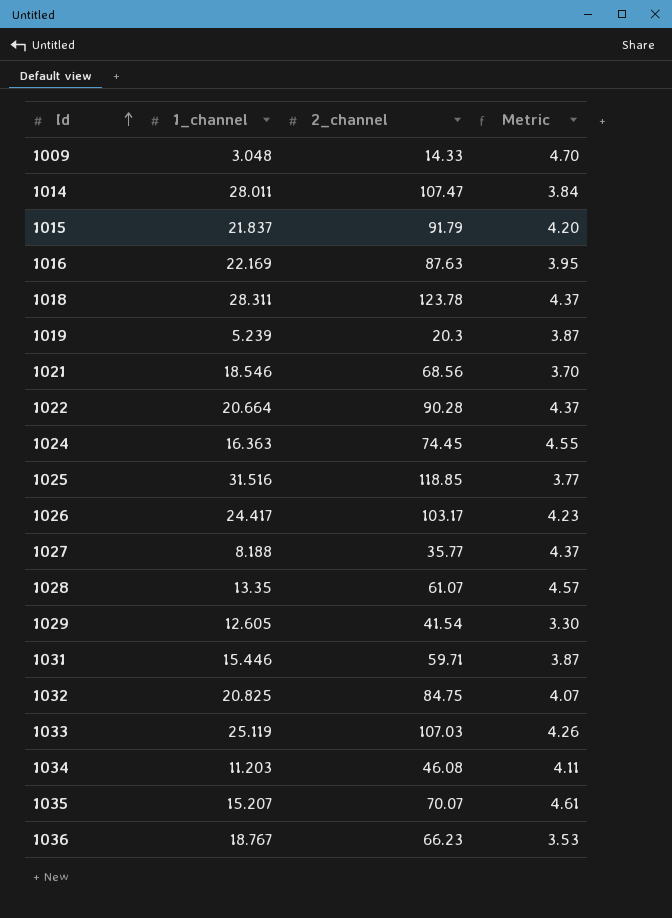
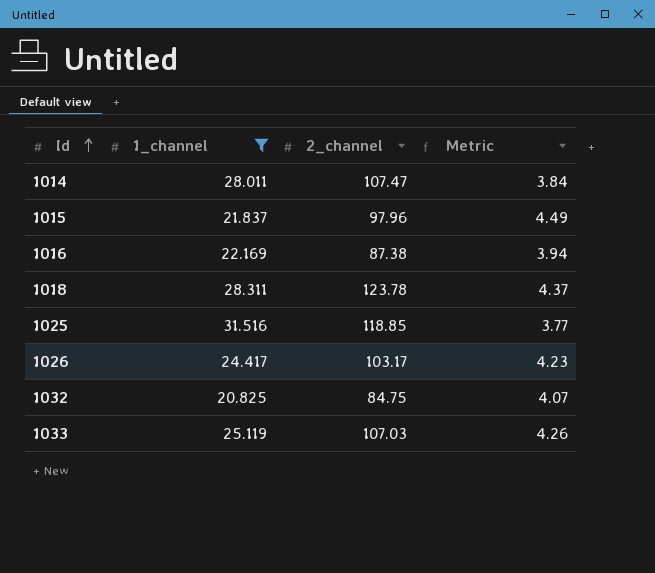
filter: none -> 1_channel >= 20.825
1015 | 2_channel: 91.79 -> 97.96
1015 | Metric: 4.20 -> 4.49
1016 | 2_channel: 87.63 -> 87.38
1016 | Metric: 3.95 -> 3.94

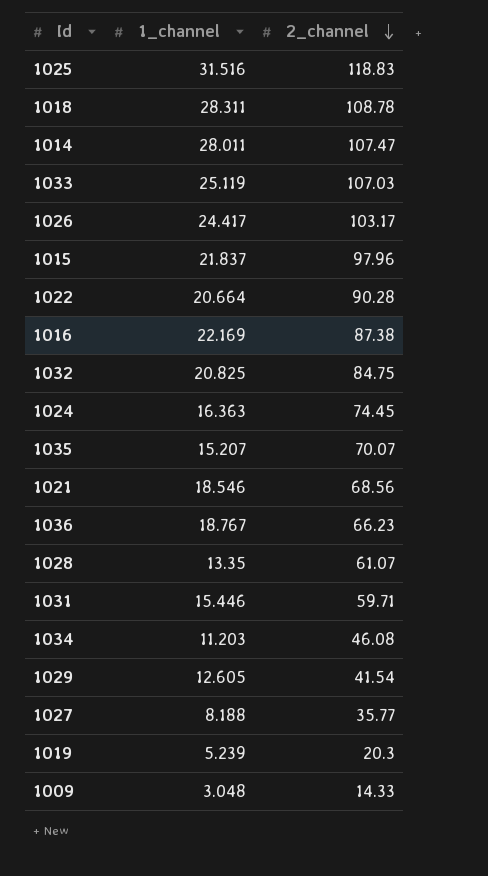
filter: 1_channel >= 20.825 -> none
row order: Id ascending -> 2_channel descending
column Metric | formula: [2_channel] / [1_channel] -> none
1025 | 2_channel: 118.85 -> 118.83
1018 | 2_channel: 123.78 -> 108.78

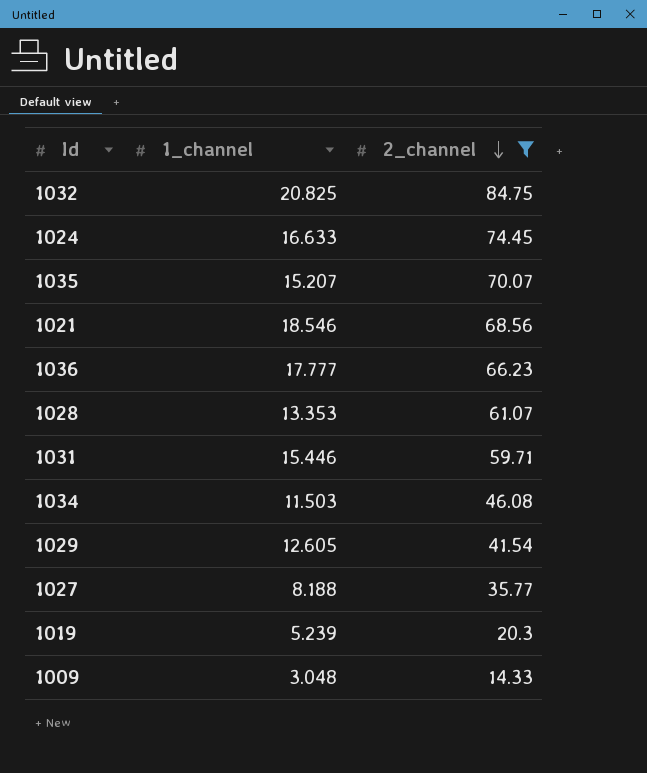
filter: none -> 2_channel <= 84.75
1024 | 1_channel: 16.363 -> 16.633
1036 | 1_channel: 18.767 -> 17.777
1028 | 1_channel: 13.35 -> 13.353
1034 | 1_channel: 11.203 -> 11.503

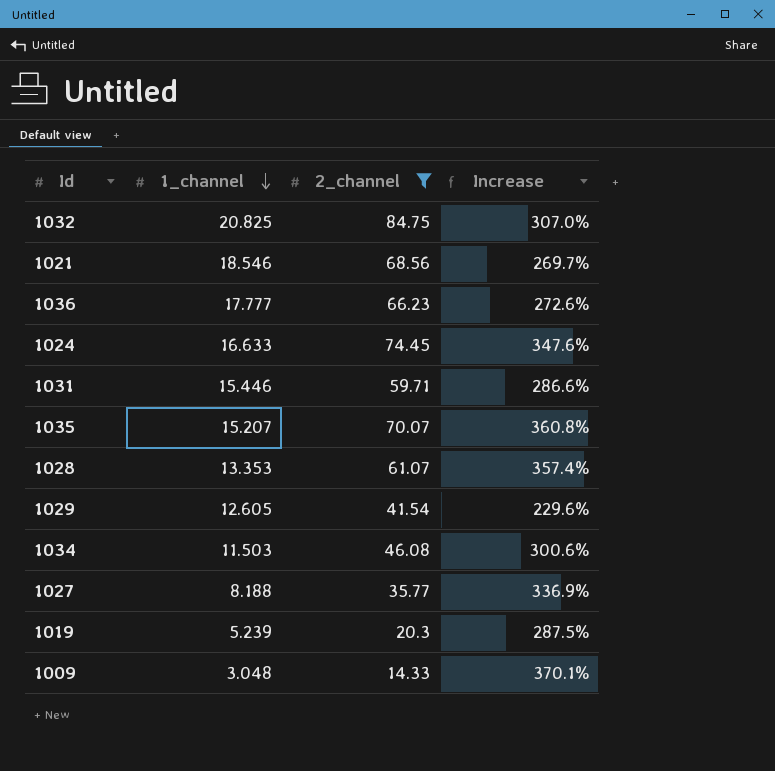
row order: 2_channel descending -> 1_channel descending
column Increase | formula: none -> ([2_channel] - [1_channel]) / [1_channel]

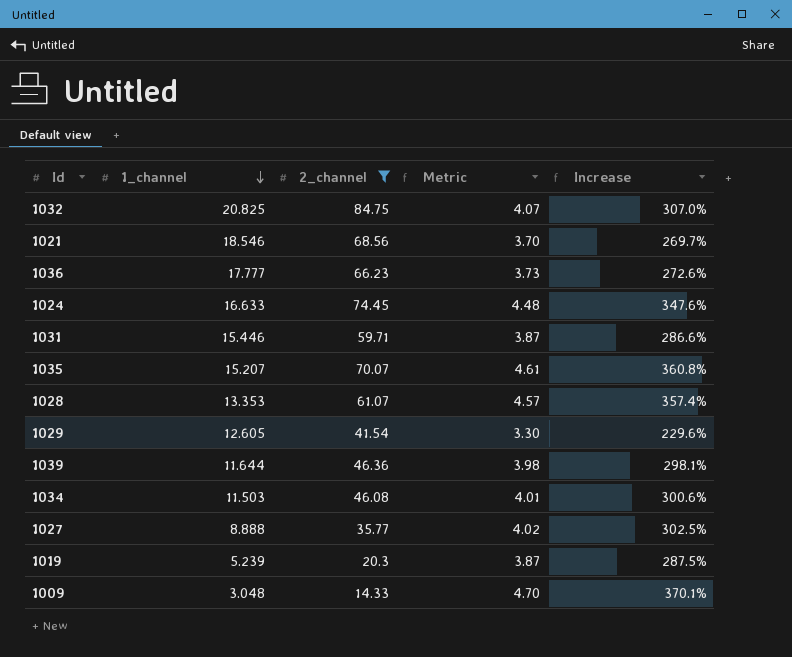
column Metric | formula: none -> [2_channel] / [1_channel]
row 1039: none -> 11.644 | 46.36 | 3.98 | 298.1%
1027 | 1_channel: 8.188 -> 8.888
1027 | Increase: 336.9% -> 302.5%

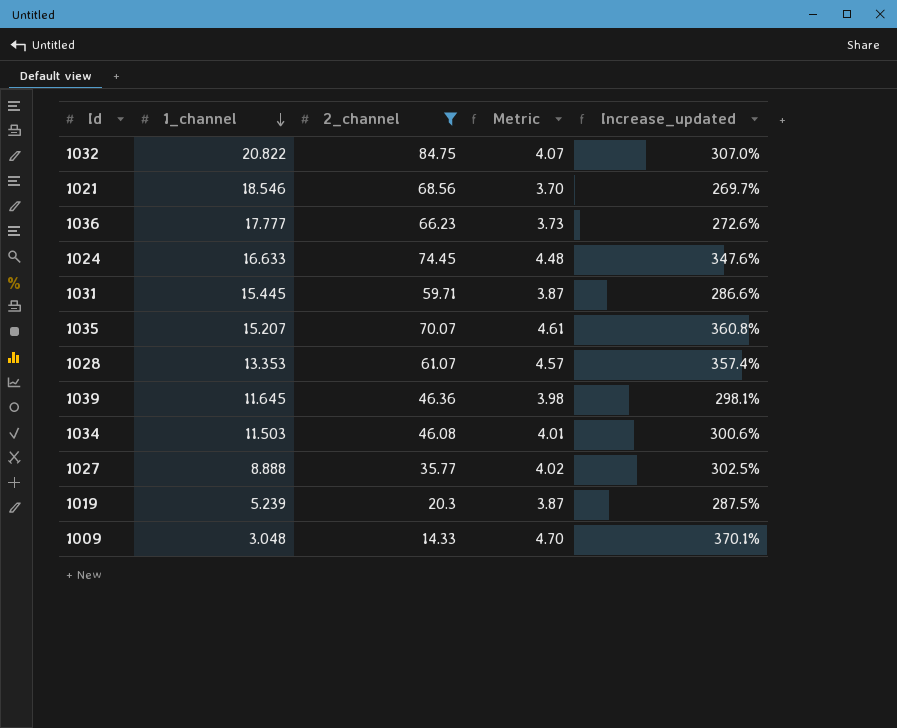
column name: Increase -> Increase_updated
row 1029: 12.605 | 41.54 | 3.30 | 229.6% -> none
1032 | 1_channel: 20.825 -> 20.822
1031 | 1_channel: 15.446 -> 15.445
1039 | 1_channel: 11.644 -> 11.645

